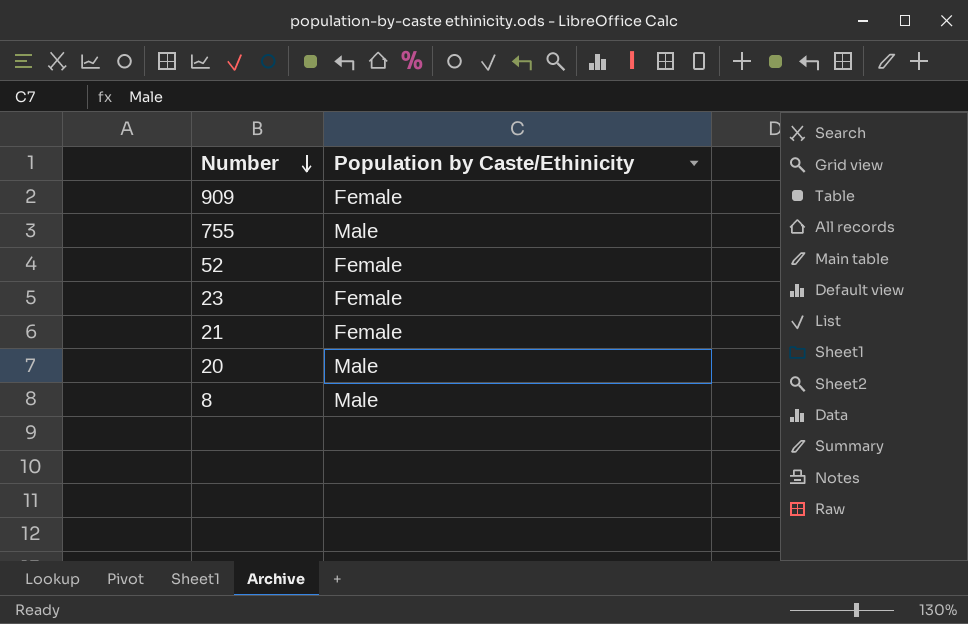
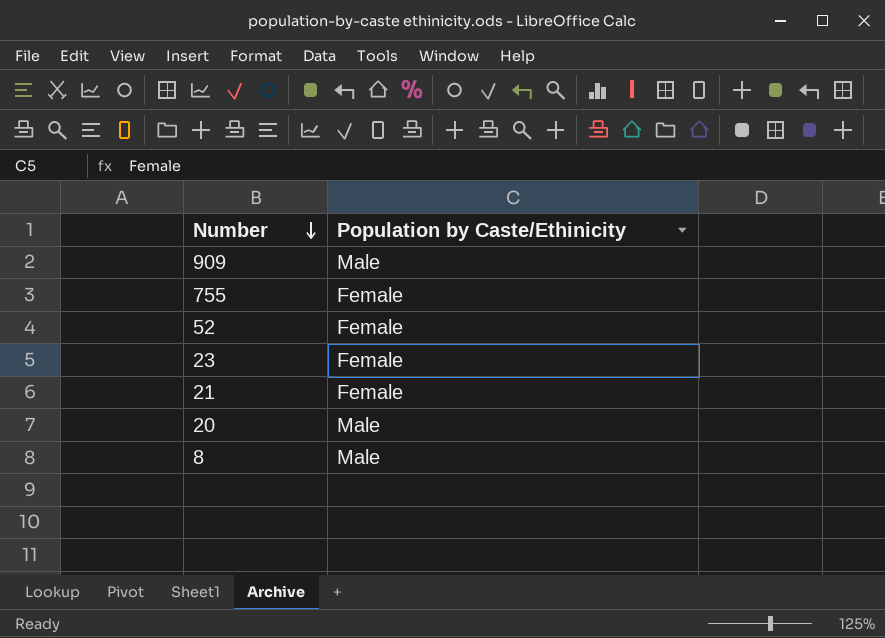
909 | Population by Caste/Ethinicity: Female -> Male
755 | Population by Caste/Ethinicity: Male -> Female

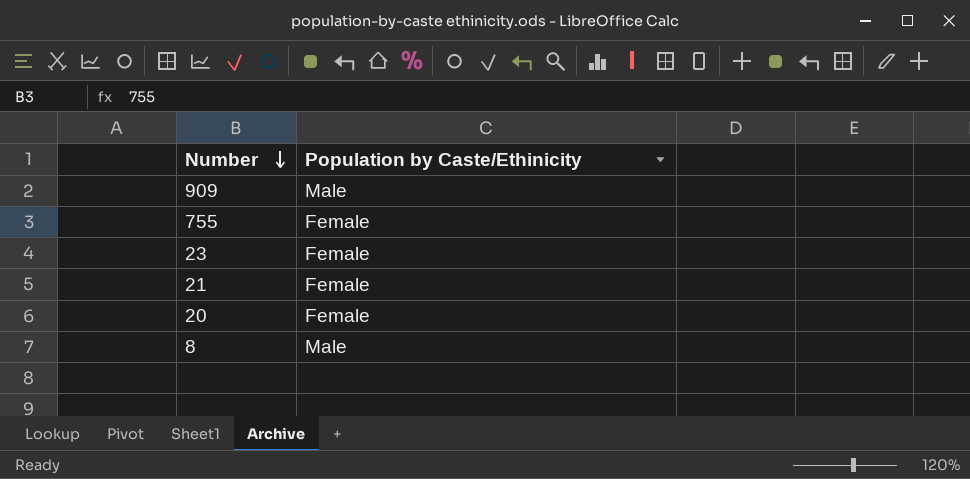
row 52: Female -> none
20 | Population by Caste/Ethinicity: Male -> Female

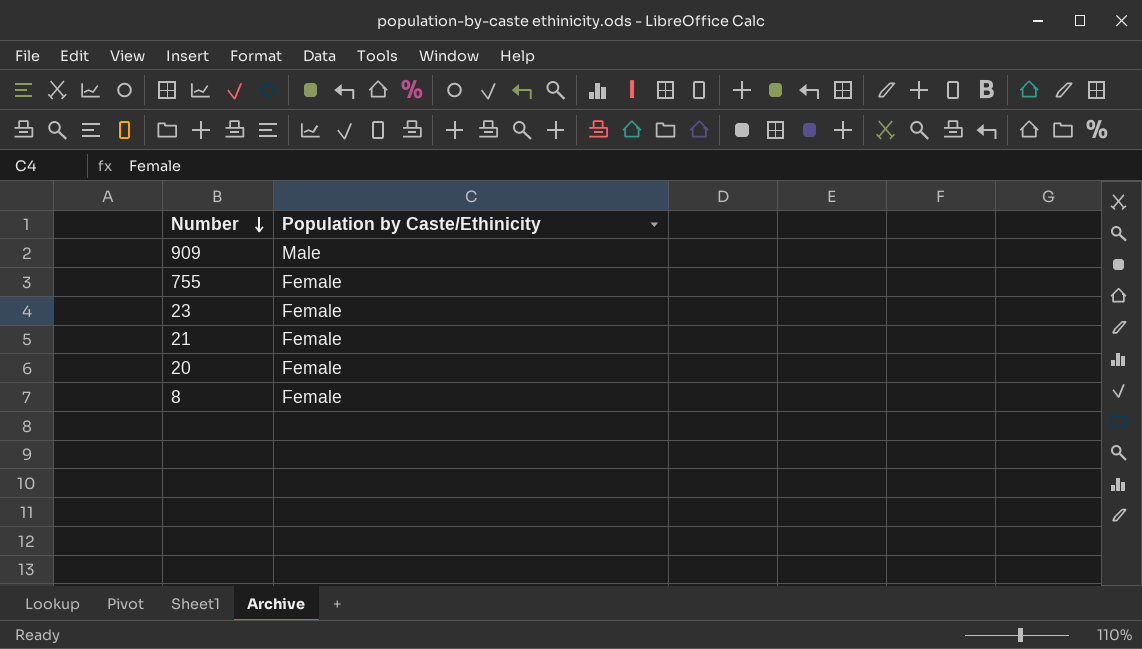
8 | Population by Caste/Ethinicity: Male -> Female

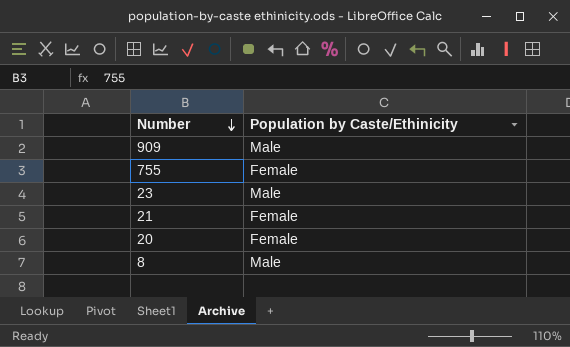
23 | Population by Caste/Ethinicity: Female -> Male
8 | Population by Caste/Ethinicity: Female -> Male

